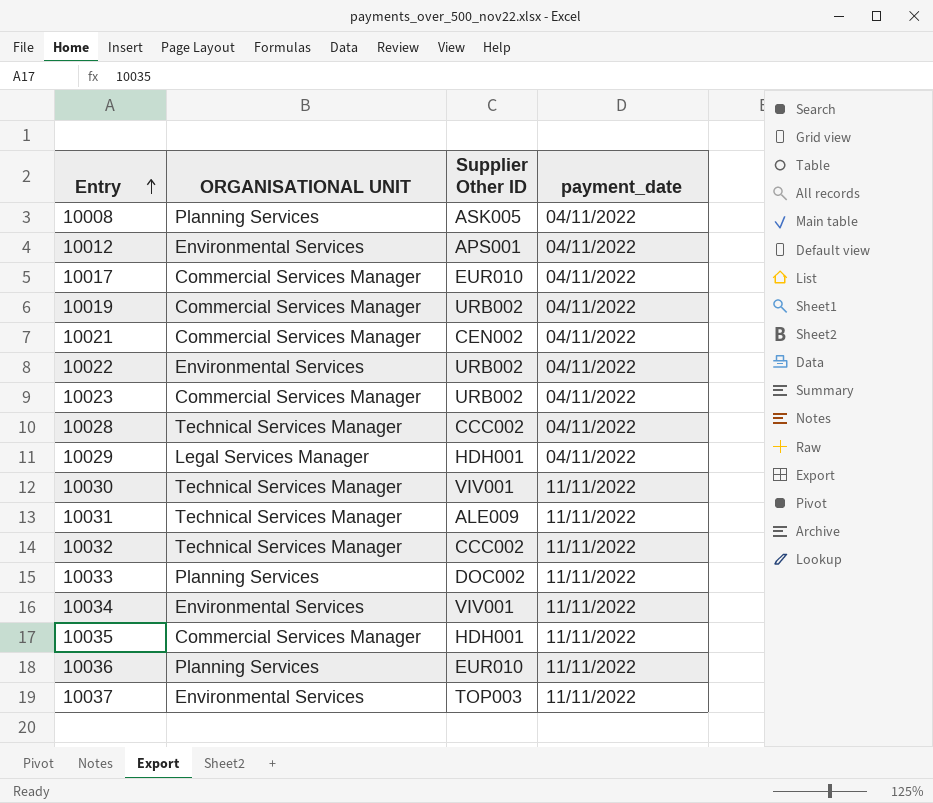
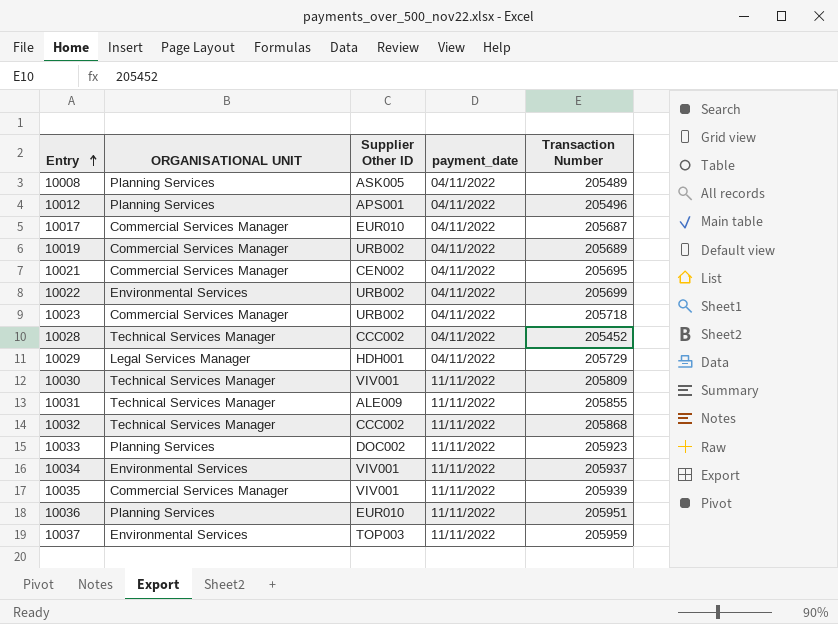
column Transaction Number | position: none -> 5
10012 | ORGANISATIONAL UNIT: Environmental Services -> Planning Services
10035 | Supplier Other ID: HDH001 -> VIV001

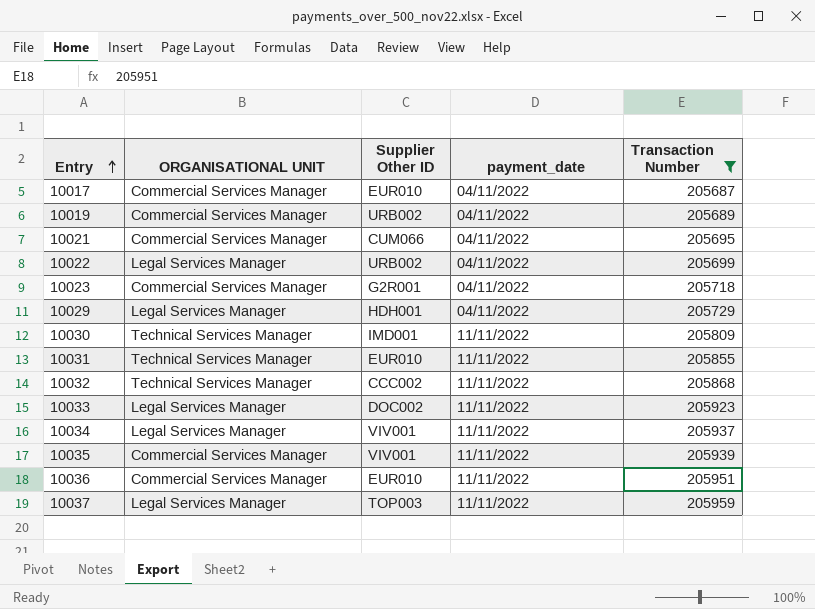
filter: none -> Transaction Number >= 205687
10021 | Supplier Other ID: CEN002 -> CUM066
10022 | ORGANISATIONAL UNIT: Environmental Services -> Legal Services Manager
10023 | Supplier Other ID: URB002 -> G2R001
10030 | Supplier Other ID: VIV001 -> IMD001
10031 | Supplier Other ID: ALE009 -> EUR010
10033 | ORGANISATIONAL UNIT: Planning Services -> Legal Services Manager
10034 | ORGANISATIONAL UNIT: Environmental Services -> Legal Services Manager
10036 | ORGANISATIONAL UNIT: Planning Services -> Commercial Services Manager
10037 | ORGANISATIONAL UNIT: Environmental Services -> Legal Services Manager

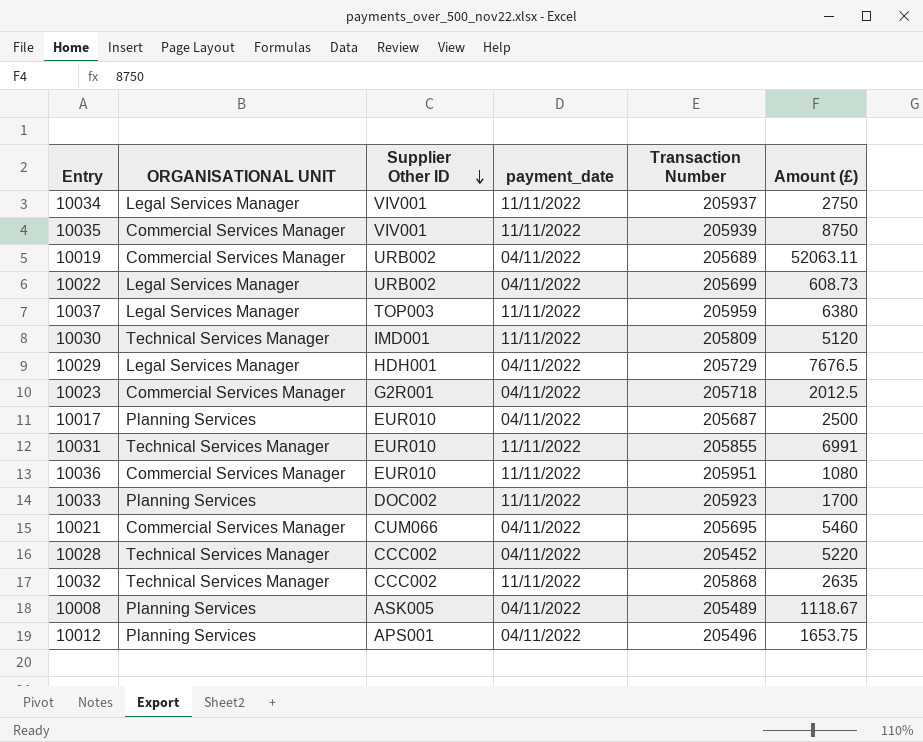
filter: Transaction Number >= 205687 -> none
row order: Entry ascending -> Supplier Other ID descending
column Amount (£) | position: none -> 6
10017 | ORGANISATIONAL UNIT: Commercial Services Manager -> Planning Services
10033 | ORGANISATIONAL UNIT: Legal Services Manager -> Planning Services

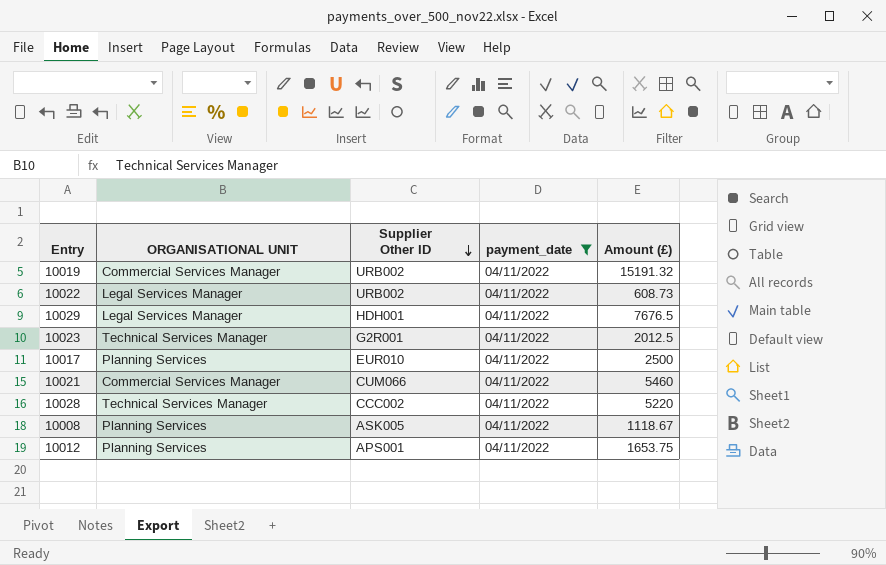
filter: none -> payment_date = 04/11/2022
column Transaction Number | position: 5 -> none
10019 | Amount (£): 52063.11 -> 15191.32
10023 | ORGANISATIONAL UNIT: Commercial Services Manager -> Technical Services Manager

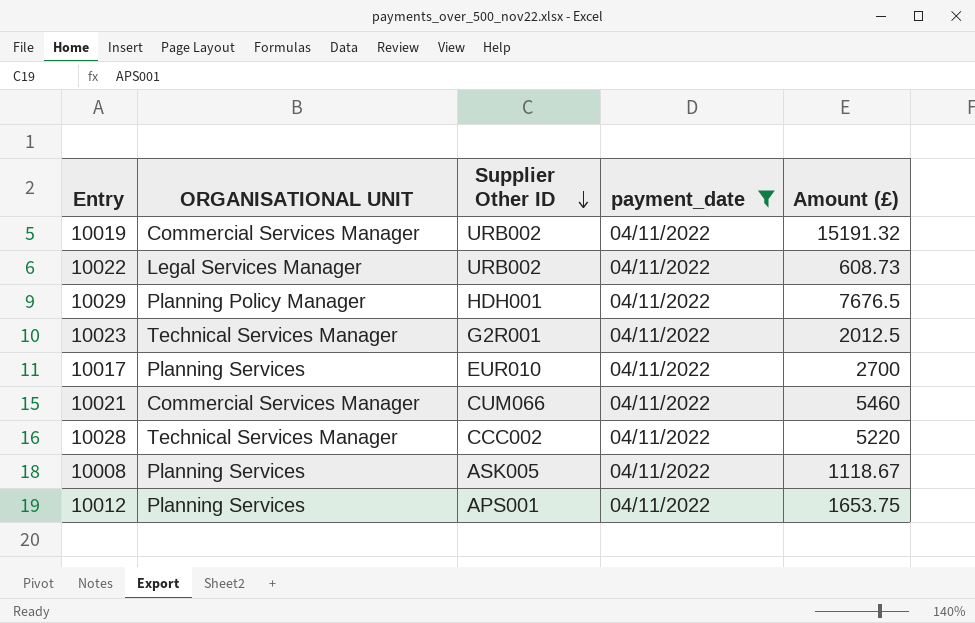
10029 | ORGANISATIONAL UNIT: Legal Services Manager -> Planning Policy Manager
10017 | Amount (£): 2500 -> 2700

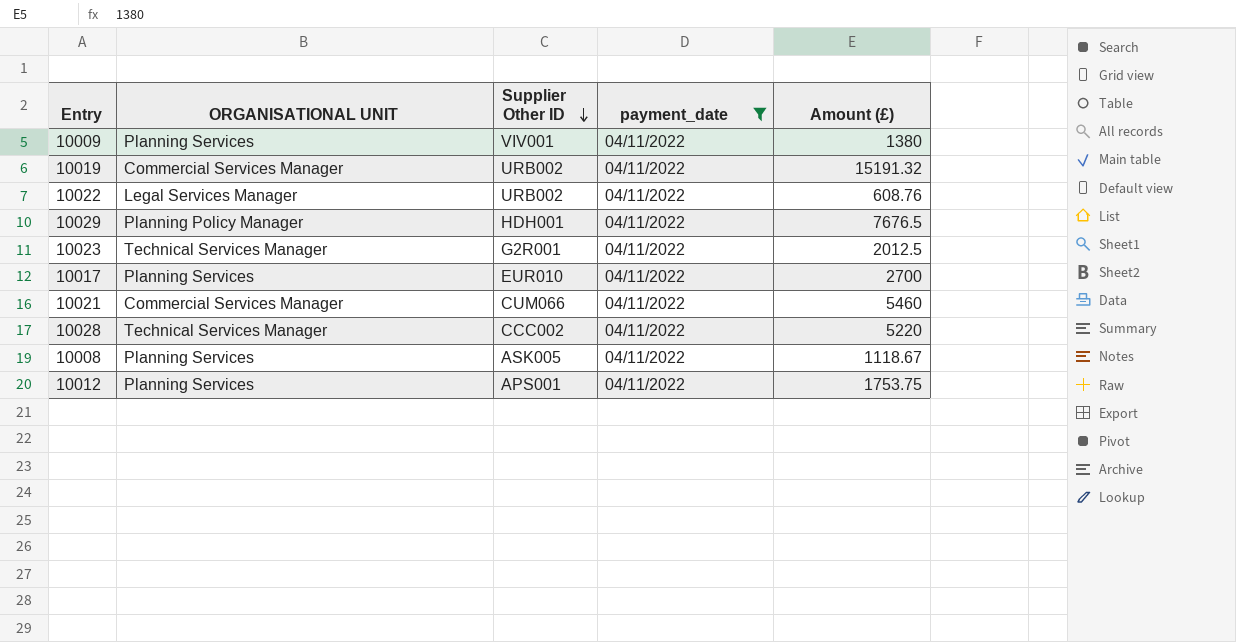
row 10009: none -> Planning Services | VIV001 | 04/11/2022 | 1380
10022 | Amount (£): 608.73 -> 608.76
10012 | Amount (£): 1653.75 -> 1753.75

